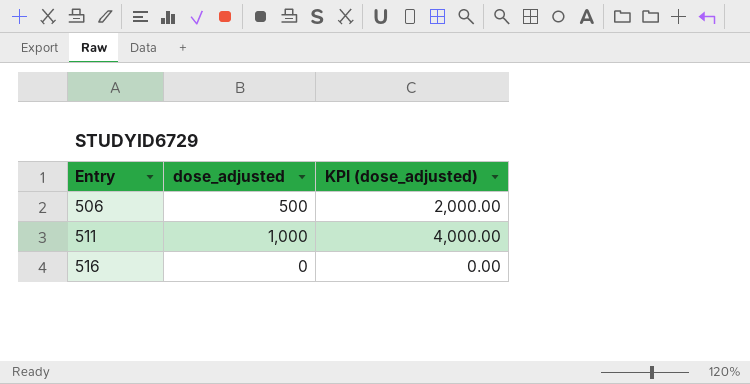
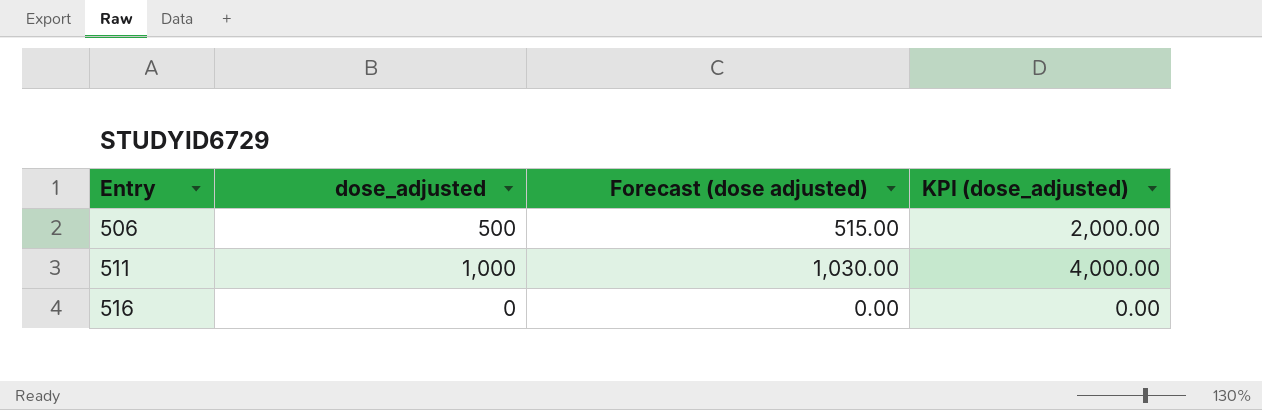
column Forecast (dose adjusted) | formula: none -> [dose_adjusted] * 1.03

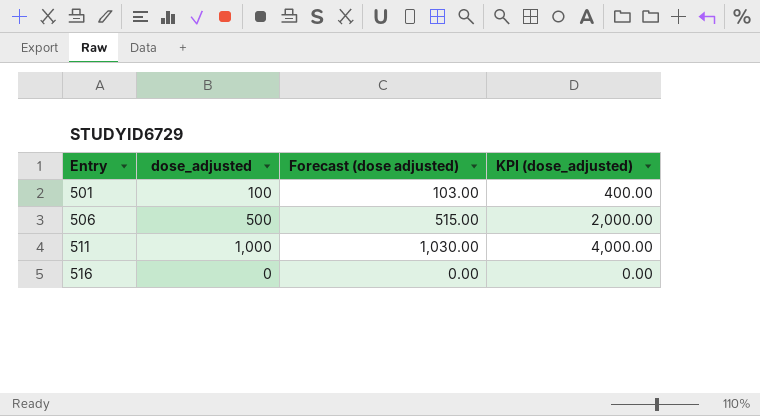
row 501: none -> 100 | 103.00 | 400.00

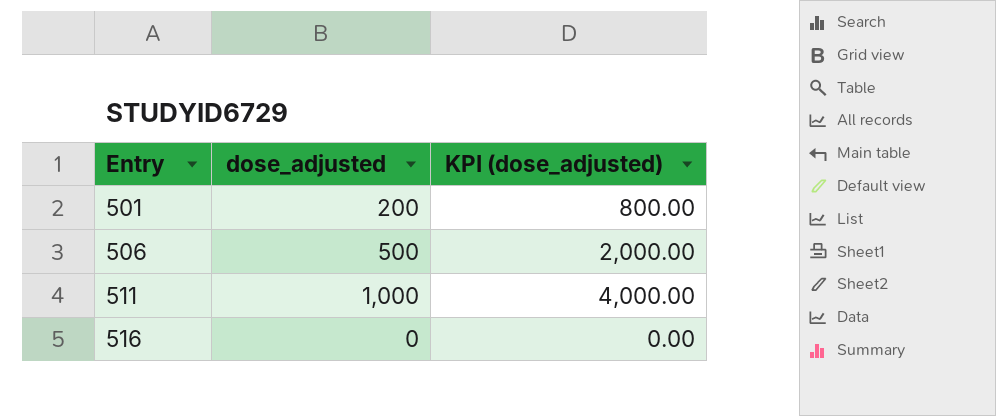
column Forecast (dose adjusted) | formula: [dose_adjusted] * 1.03 -> none
501 | dose_adjusted: 100 -> 200
501 | KPI (dose_adjusted): 400.00 -> 800.00

